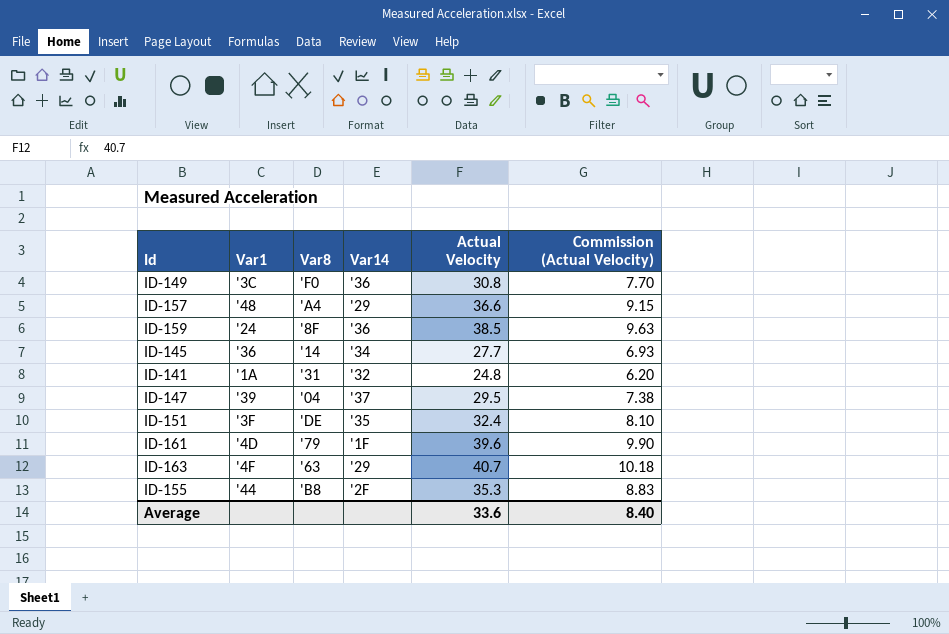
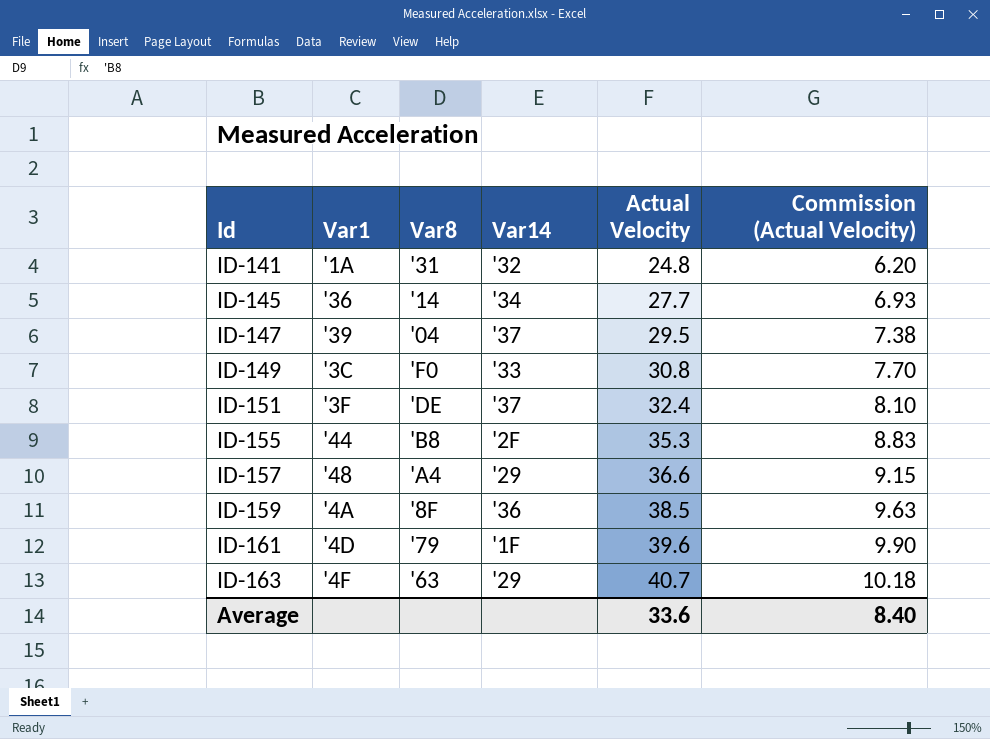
row order: none -> Id ascending
ID-149 | Var14: '36 -> '33
ID-151 | Var14: '35 -> '37
ID-159 | Var1: '24 -> '4A

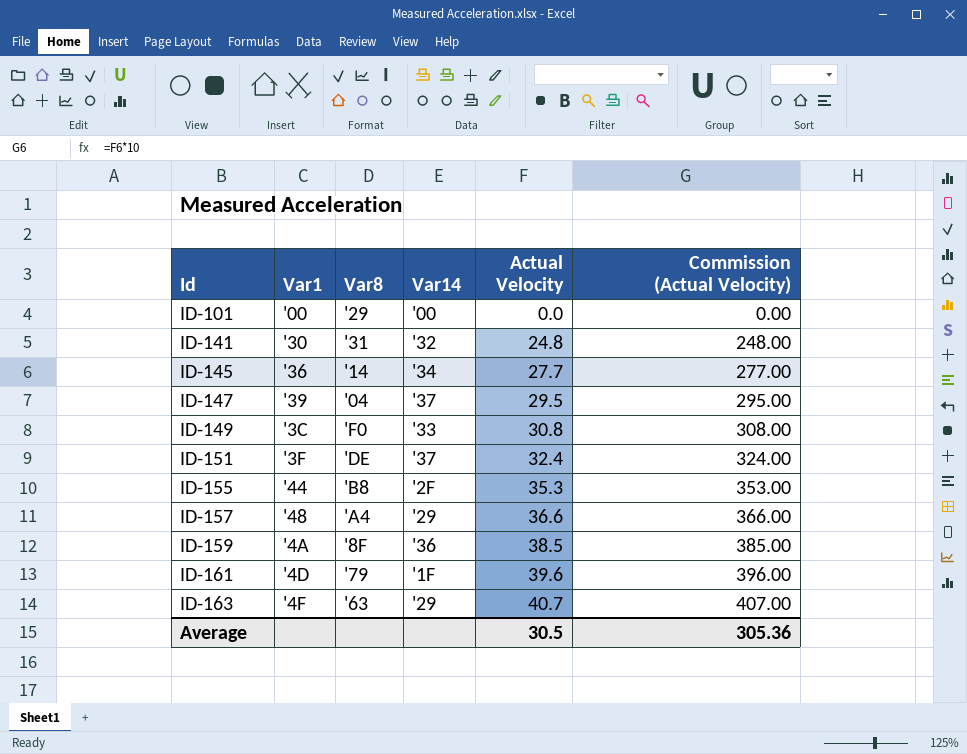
column Commission (Actual Velocity) | formula: [Actual Velocity] * 0.25 -> [Actual Velocity] * 10
row ID-101: none -> '00 | '29 | '00 | 0.0 | 0.00
ID-141 | Var1: '1A -> '30
Average | Actual Velocity: 33.6 -> 30.5
Average | Commission (Actual Velocity): 8.40 -> 305.36

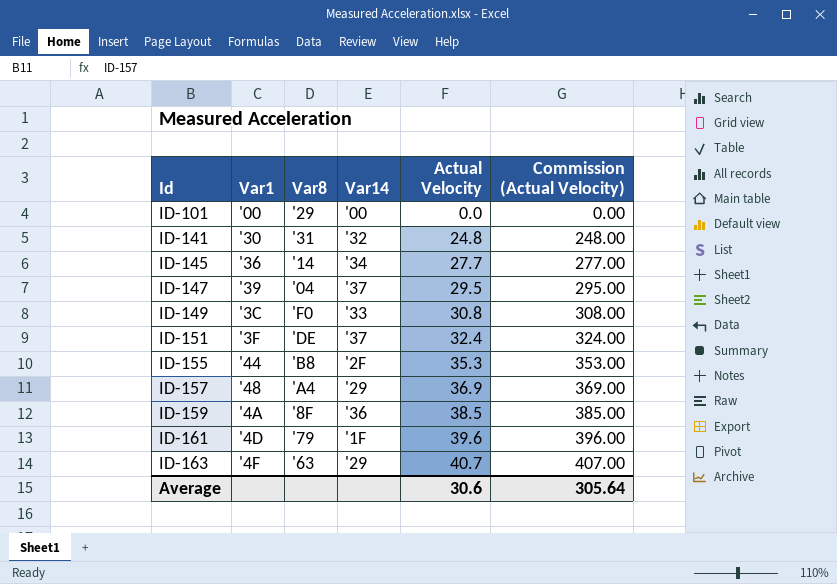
ID-157 | Actual Velocity: 36.6 -> 36.9
ID-157 | Commission (Actual Velocity): 366.00 -> 369.00
Average | Actual Velocity: 30.5 -> 30.6
Average | Commission (Actual Velocity): 305.36 -> 305.64

